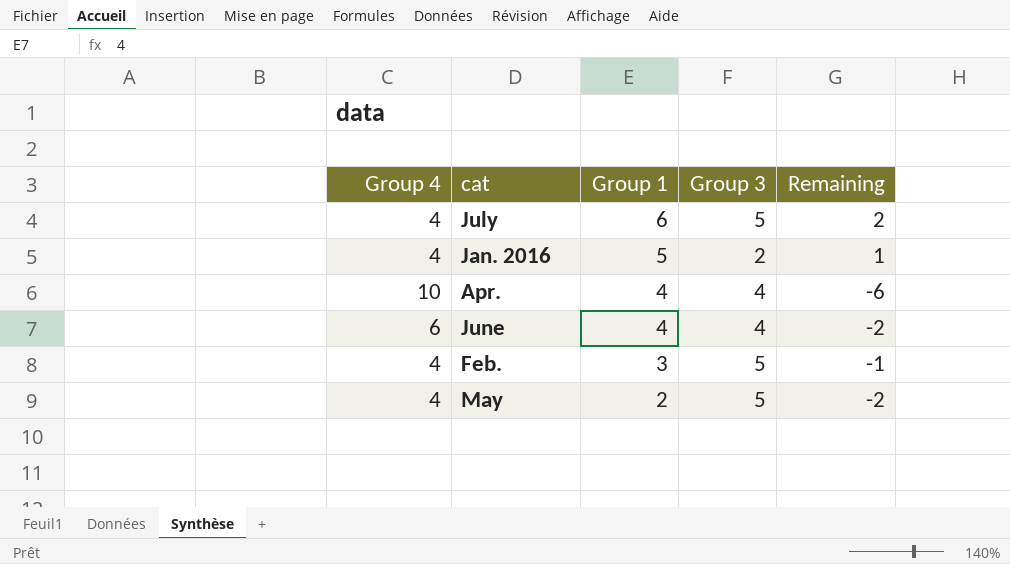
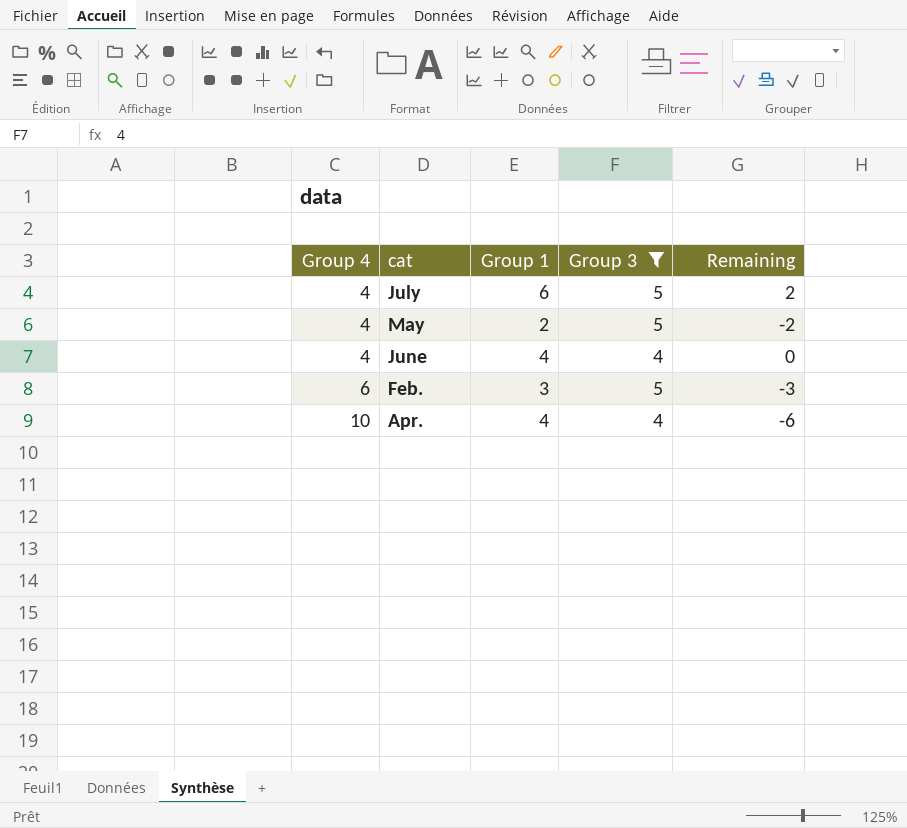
filter: none -> Group 3 != 2
row order: Group 1 descending -> Group 4 ascending
June | Group 4: 6 -> 4
June | Remaining: -2 -> 0
Feb. | Group 4: 4 -> 6
Feb. | Remaining: -1 -> -3

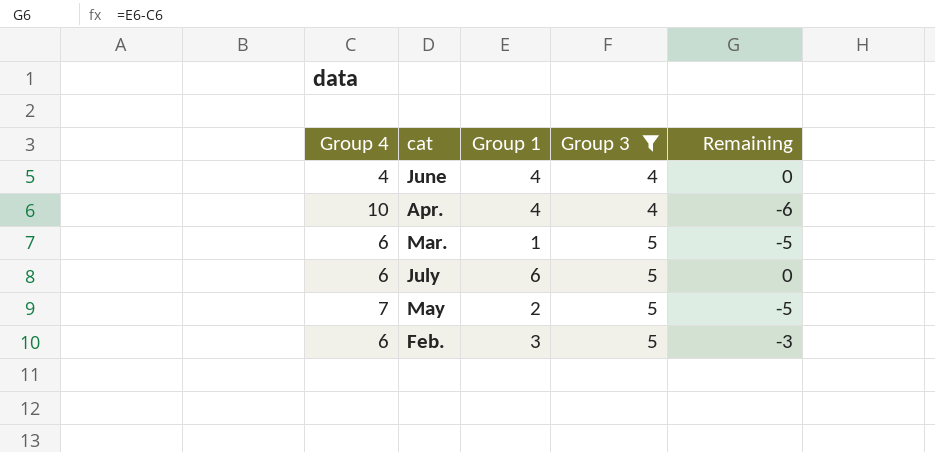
row order: Group 4 ascending -> Group 3 ascending
row Mar.: none -> 6 | 1 | 5 | -5
July | Group 4: 4 -> 6
July | Remaining: 2 -> 0
May | Group 4: 4 -> 7
May | Remaining: -2 -> -5

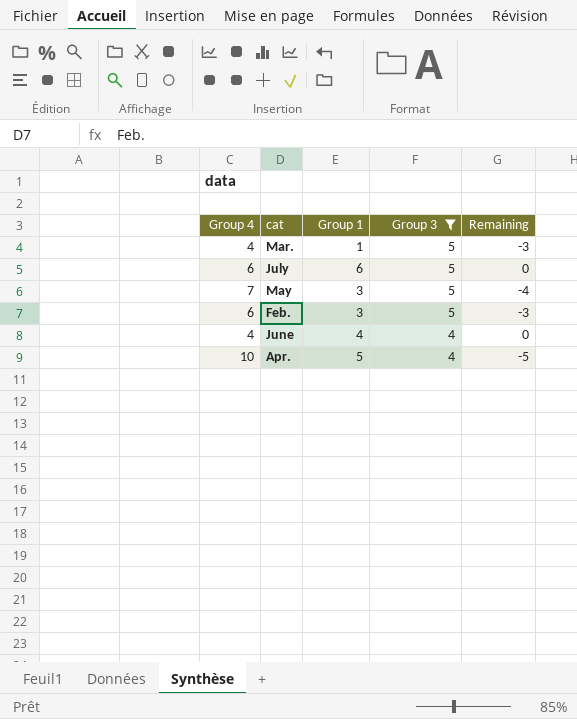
row order: Group 3 ascending -> Group 3 descending
Mar. | Group 4: 6 -> 4
Mar. | Remaining: -5 -> -3
May | Group 1: 2 -> 3
May | Remaining: -5 -> -4
Apr. | Group 1: 4 -> 5
Apr. | Remaining: -6 -> -5

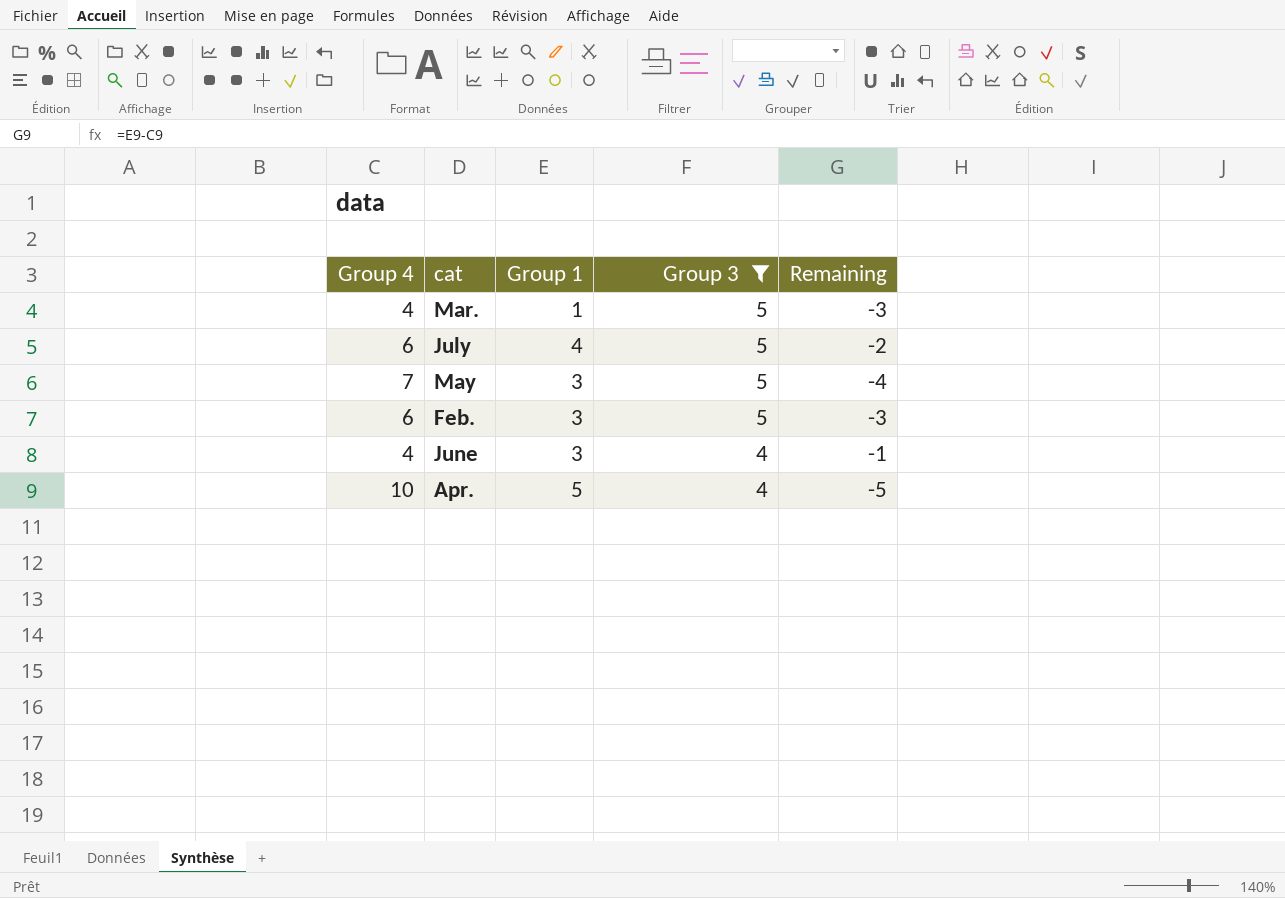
July | Group 1: 6 -> 4
July | Remaining: 0 -> -2
June | Group 1: 4 -> 3
June | Remaining: 0 -> -1

